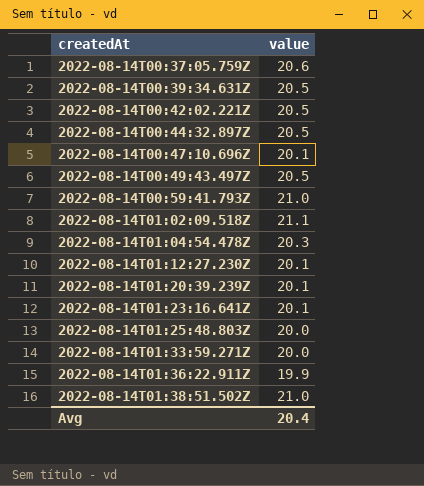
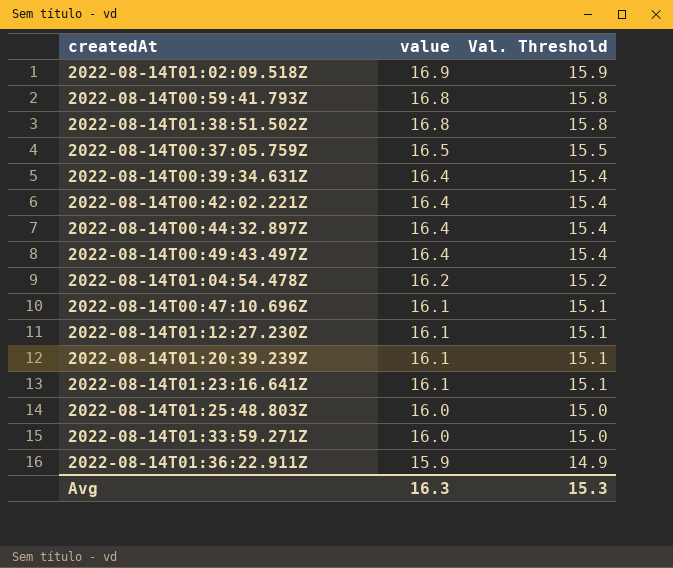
row order: createdAt ascending -> value descending
column Val. Threshold | formula: none -> [value] - 1
2022-08-14T01:02:09.518Z | value: 21.1 -> 16.9
2022-08-14T00:59:41.793Z | value: 21.0 -> 16.8
2022-08-14T01:38:51.502Z | value: 21.0 -> 16.8
2022-08-14T00:37:05.759Z | value: 20.6 -> 16.5
2022-08-14T00:39:34.631Z | value: 20.5 -> 16.4
2022-08-14T00:42:02.221Z | value: 20.5 -> 16.4
2022-08-14T00:44:32.897Z | value: 20.5 -> 16.4
2022-08-14T00:49:43.497Z | value: 20.5 -> 16.4
2022-08-14T01:04:54.478Z | value: 20.3 -> 16.2
2022-08-14T00:47:10.696Z | value: 20.1 -> 16.1
2022-08-14T01:12:27.230Z | value: 20.1 -> 16.1
2022-08-14T01:20:39.239Z | value: 20.1 -> 16.1
2022-08-14T01:23:16.641Z | value: 20.1 -> 16.1
2022-08-14T01:25:48.803Z | value: 20.0 -> 16.0
2022-08-14T01:33:59.271Z | value: 20.0 -> 16.0
2022-08-14T01:36:22.911Z | value: 19.9 -> 15.9
Avg | value: 20.4 -> 16.3

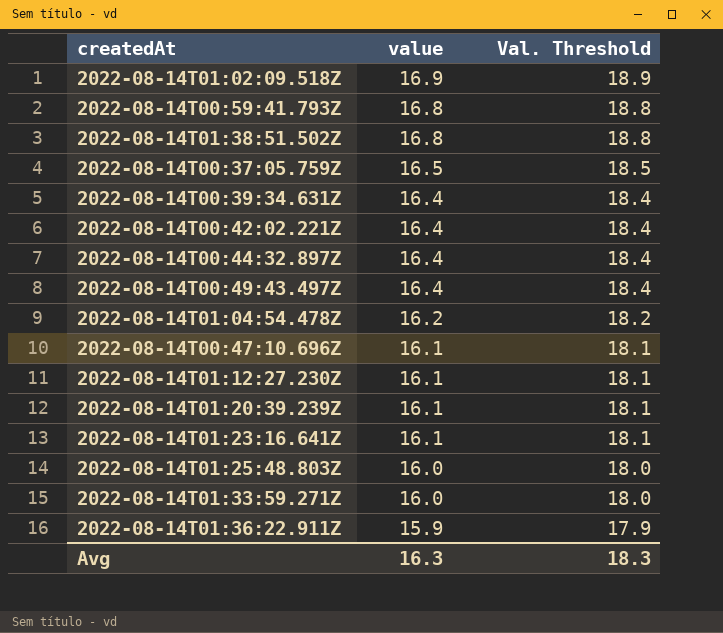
column Val. Threshold | formula: [value] - 1 -> [value] + 2
Avg | Val. Threshold: 15.3 -> 18.3

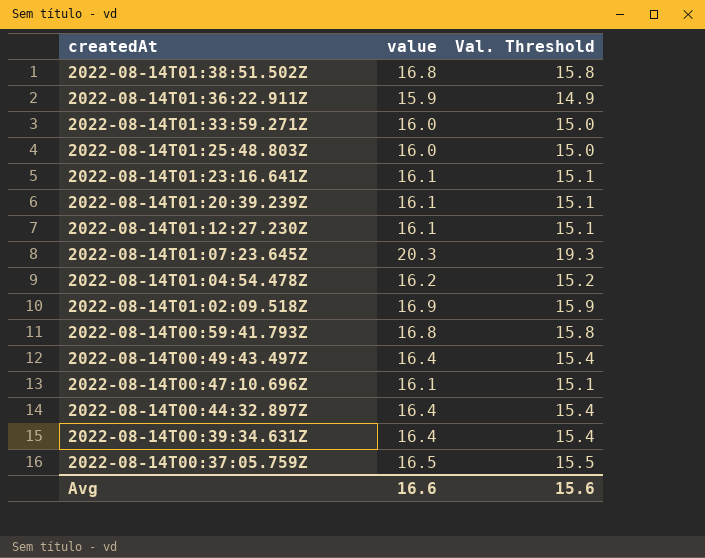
row order: value descending -> createdAt descending
column Val. Threshold | formula: [value] + 2 -> [value] - 1
row 2022-08-14T00:42:02.221Z: 16.4 | 18.4 -> none
row 2022-08-14T01:07:23.645Z: none -> 20.3 | 19.3
Avg | value: 16.3 -> 16.6
Avg | Val. Threshold: 18.3 -> 15.6

